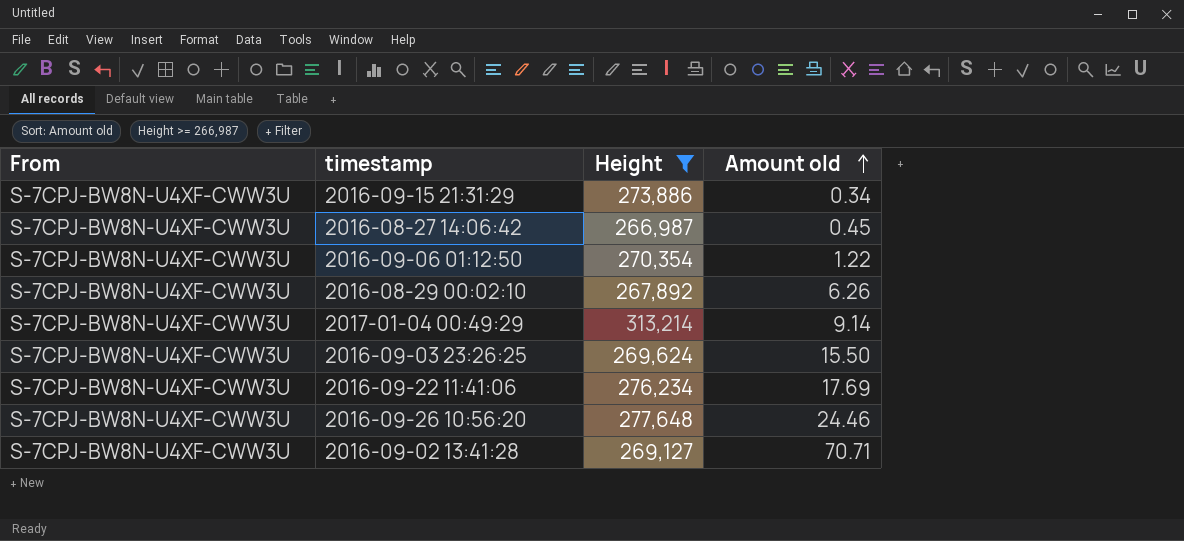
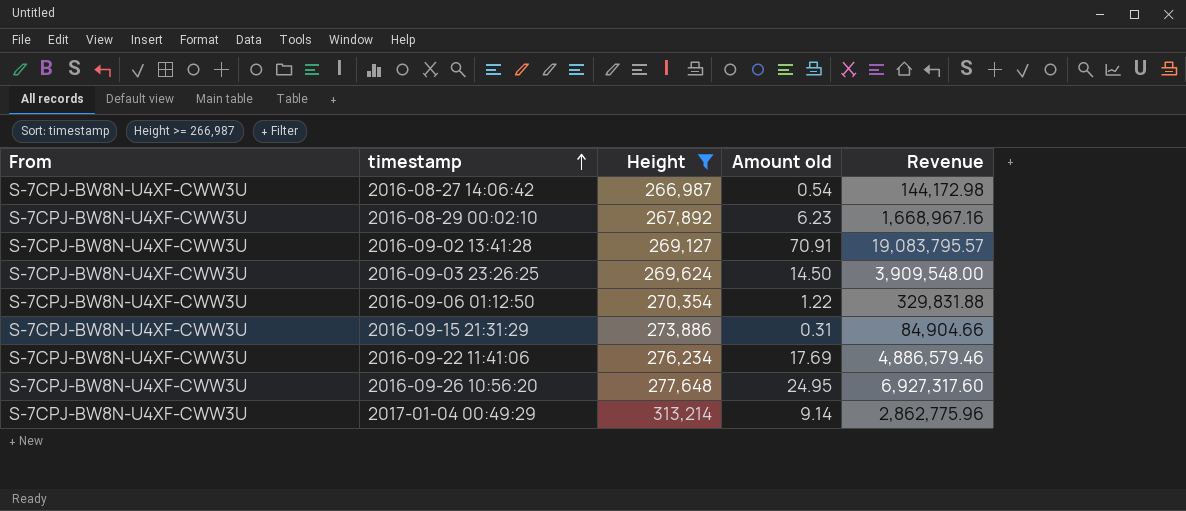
row order: Amount old ascending -> timestamp ascending
column Revenue | formula: none -> [Height] * [Amount old]
2016-08-27 14:06:42 | Amount old: 0.45 -> 0.54
2016-08-29 00:02:10 | Amount old: 6.26 -> 6.23
2016-09-02 13:41:28 | Amount old: 70.71 -> 70.91
2016-09-03 23:26:25 | Amount old: 15.50 -> 14.50
2016-09-15 21:31:29 | Amount old: 0.34 -> 0.31
2016-09-26 10:56:20 | Amount old: 24.46 -> 24.95

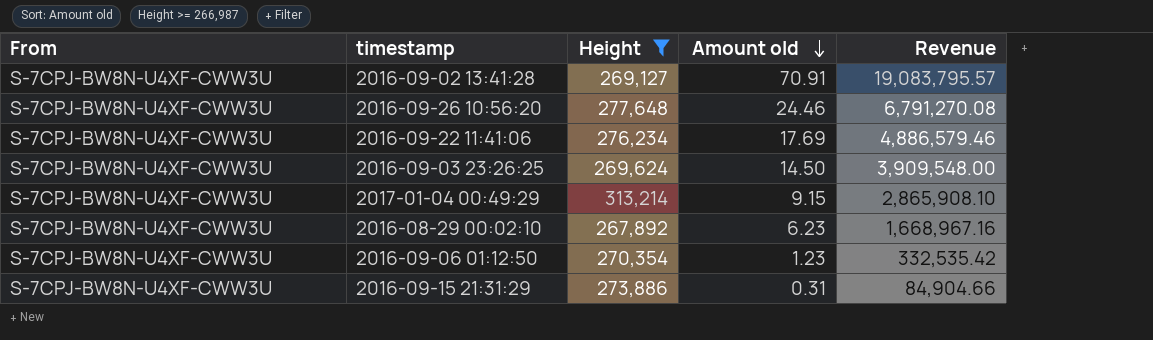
row order: timestamp ascending -> Amount old descending
row 2016-08-27 14:06:42: S-7CPJ-BW8N-U4XF-CWW3U | 266,987 | 0.54 | 144,172.98 -> none
2016-09-26 10:56:20 | Amount old: 24.95 -> 24.46
2016-09-26 10:56:20 | Revenue: 6,927,317.60 -> 6,791,270.08
2017-01-04 00:49:29 | Amount old: 9.14 -> 9.15
2017-01-04 00:49:29 | Revenue: 2,862,775.96 -> 2,865,908.10
2016-09-06 01:12:50 | Amount old: 1.22 -> 1.23
2016-09-06 01:12:50 | Revenue: 329,831.88 -> 332,535.42

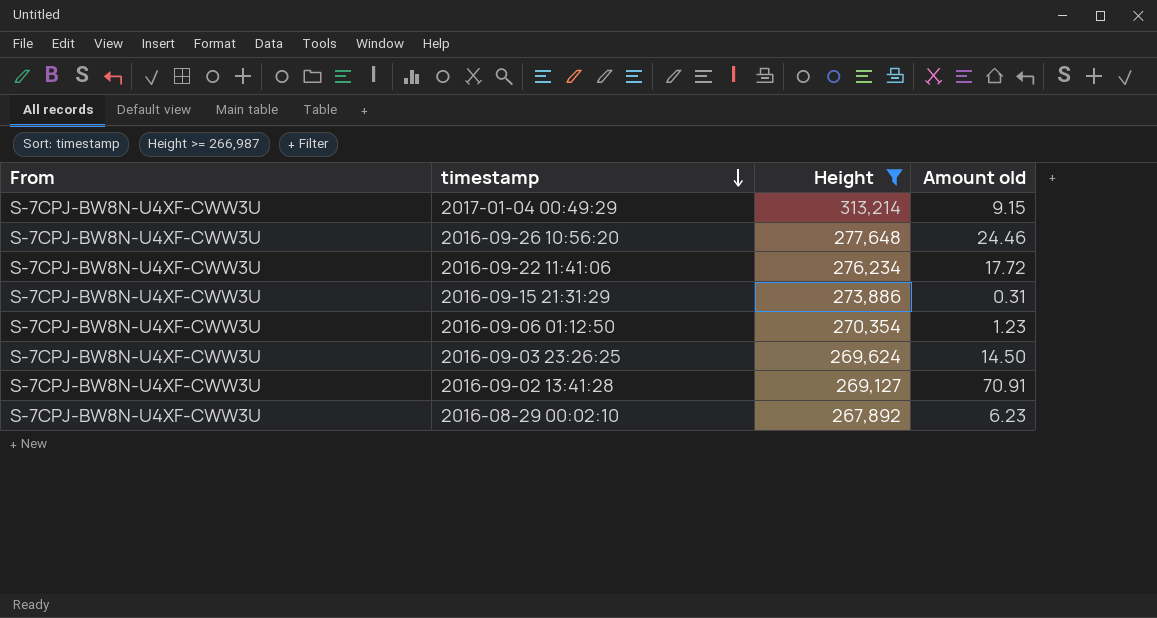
row order: Amount old descending -> timestamp descending
column Revenue | formula: [Height] * [Amount old] -> none
2016-09-22 11:41:06 | Amount old: 17.69 -> 17.72

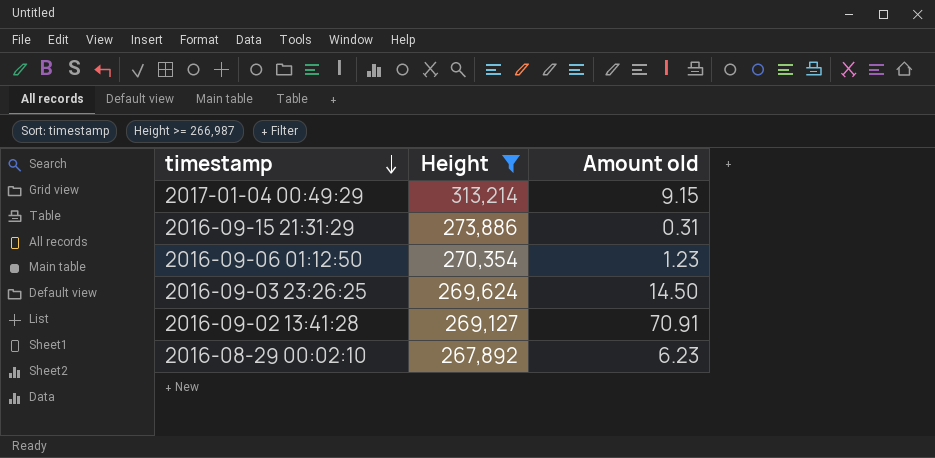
column From | position: 1 -> none
row 2016-09-26 10:56:20: S-7CPJ-BW8N-U4XF-CWW3U | 277,648 | 24.46 -> none
row 2016-09-22 11:41:06: S-7CPJ-BW8N-U4XF-CWW3U | 276,234 | 17.72 -> none

